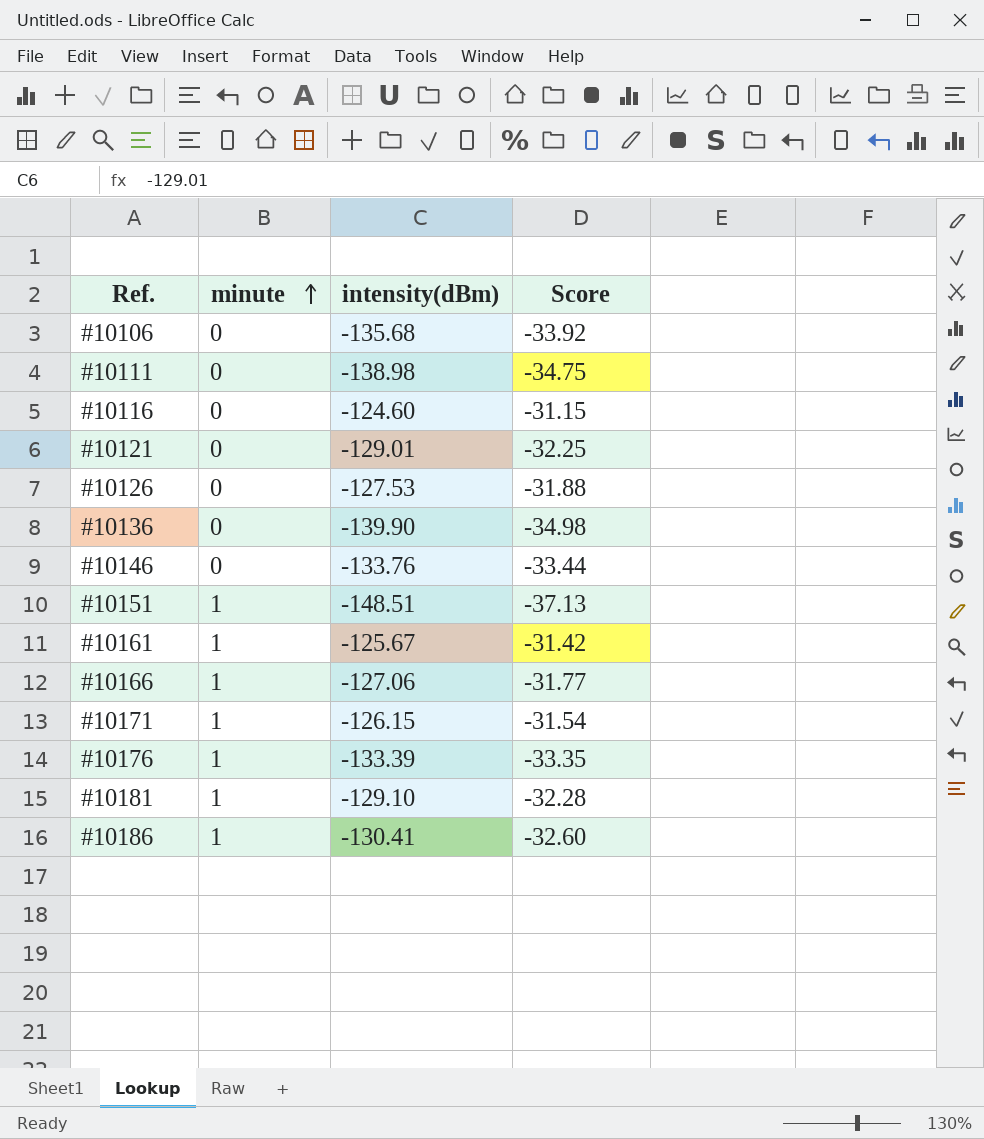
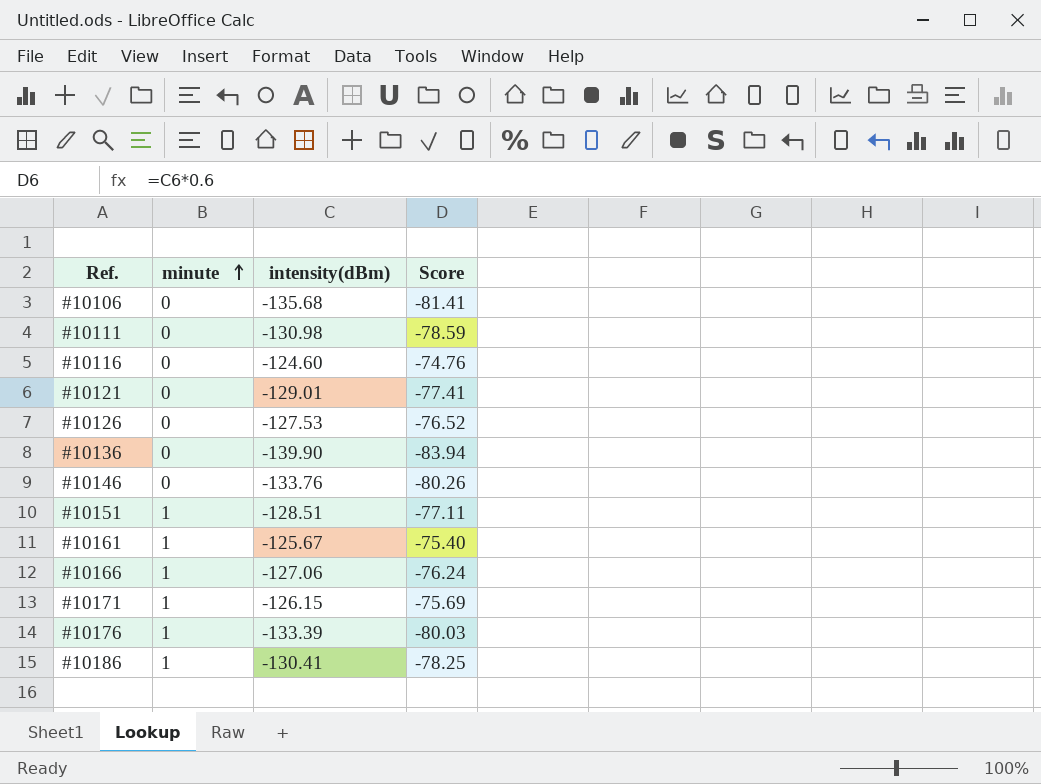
column Score | formula: [intensity(dBm)] * 0.25 -> [intensity(dBm)] * 0.6
row #10181: 1 | -129.10 | -32.28 -> none
#10111 | intensity(dBm): -138.98 -> -130.98
#10151 | intensity(dBm): -148.51 -> -128.51

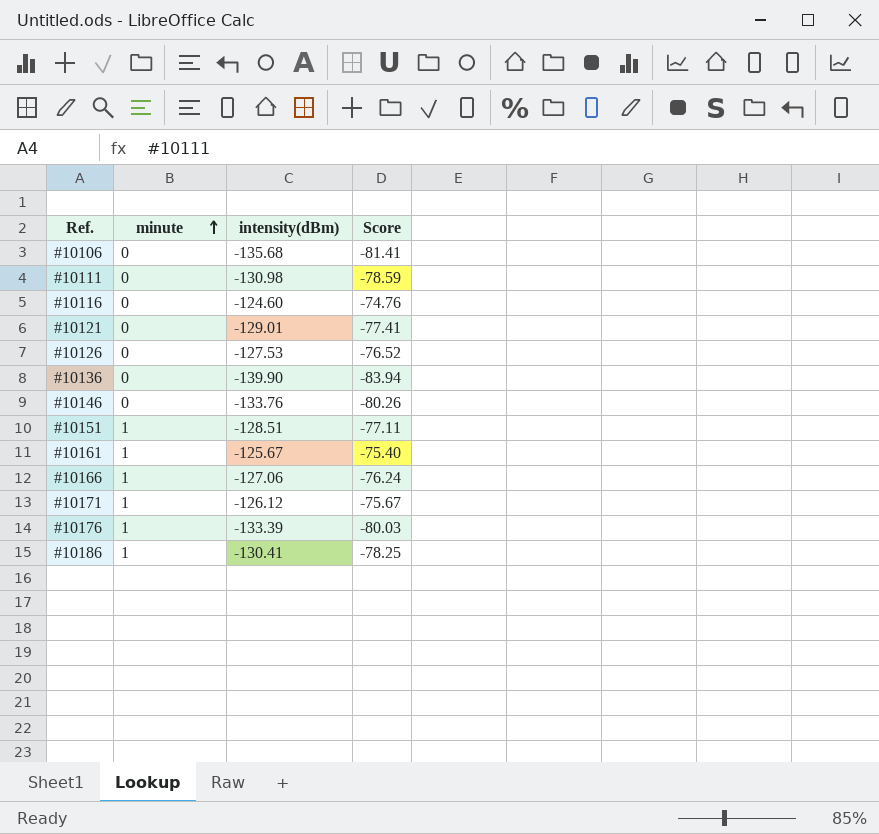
#10171 | intensity(dBm): -126.15 -> -126.12
#10171 | Score: -75.69 -> -75.67

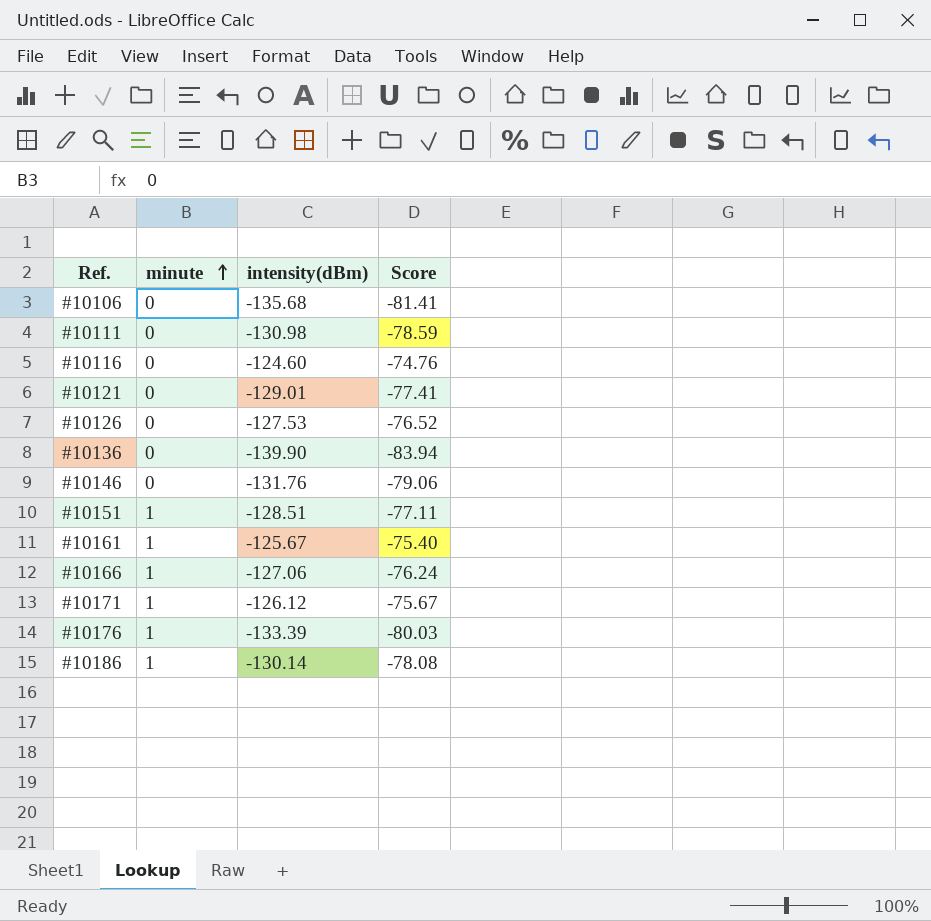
#10146 | intensity(dBm): -133.76 -> -131.76
#10146 | Score: -80.26 -> -79.06
#10186 | intensity(dBm): -130.41 -> -130.14
#10186 | Score: -78.25 -> -78.08

